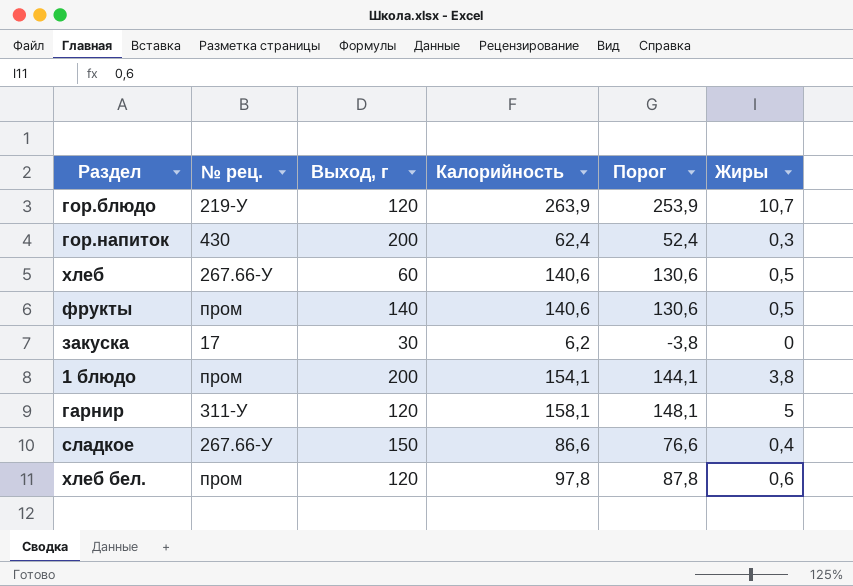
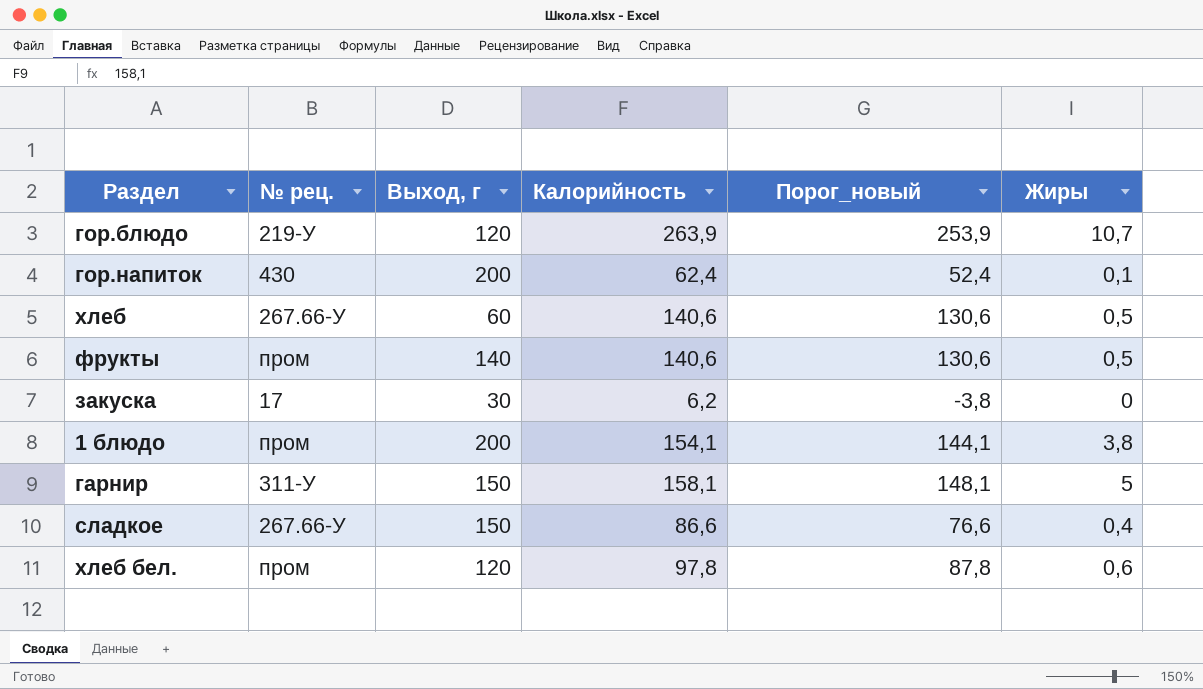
column name: Порог -> Порог_новый
гор.напиток | Жиры: 0,3 -> 0,1
гарнир | Выход, г: 120 -> 150

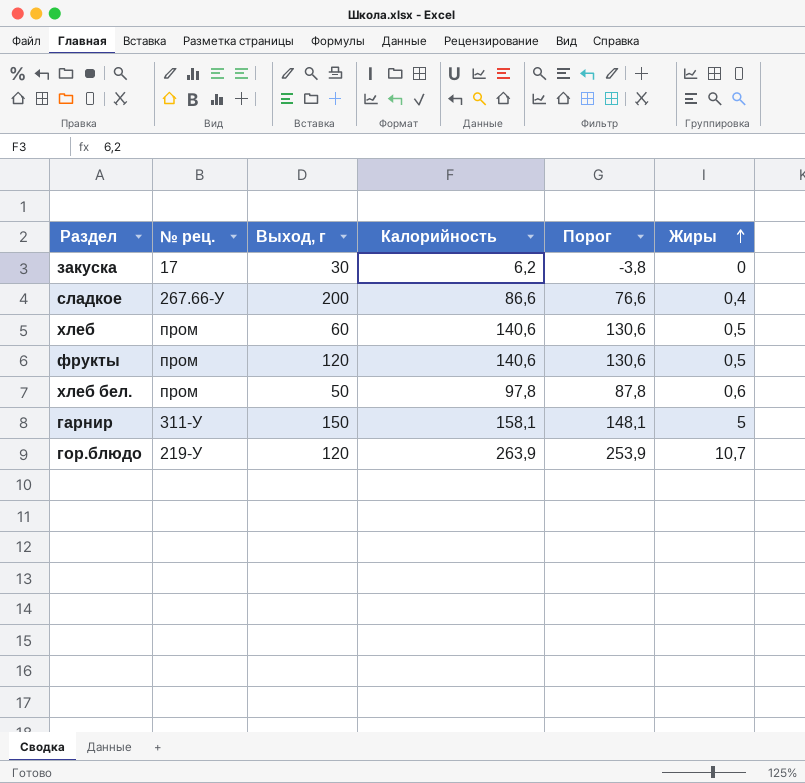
row order: none -> Жиры ascending
column name: Порог_новый -> Порог
row гор.напиток: 430 | 200 | 62,4 | 52,4 | 0,1 -> none
row 1 блюдо: пром | 200 | 154,1 | 144,1 | 3,8 -> none
сладкое | Выход, г: 150 -> 200
хлеб | № рец.: 267.66-У -> пром
фрукты | Выход, г: 140 -> 120
хлеб бел. | Выход, г: 120 -> 50

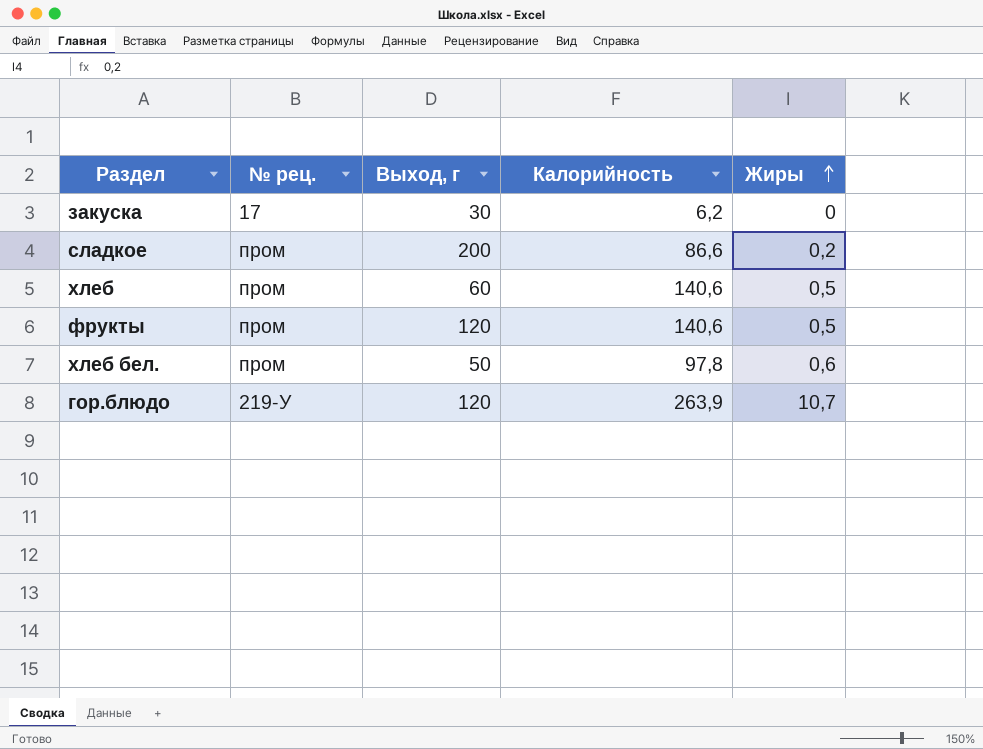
column Порог | formula: [Калорийность] - 10 -> none
row гарнир: 311-У | 150 | 158,1 | 148,1 | 5 -> none
сладкое | № рец.: 267.66-У -> пром
сладкое | Жиры: 0,4 -> 0,2

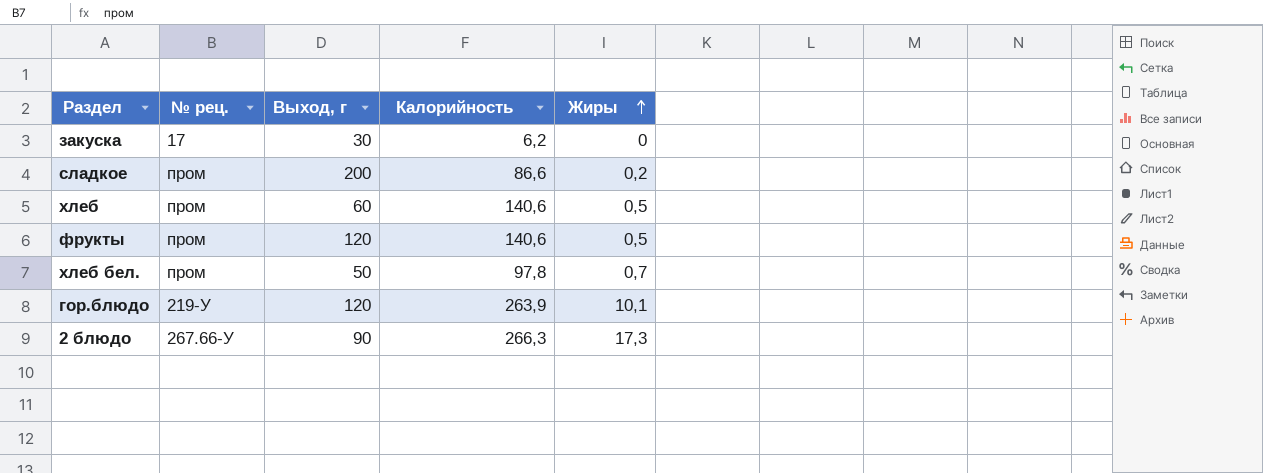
хлеб бел. | Жиры: 0,6 -> 0,7
гор.блюдо | Жиры: 10,7 -> 10,1
row 2 блюдо: none -> 267.66-У | 90 | 266,3 | 17,3

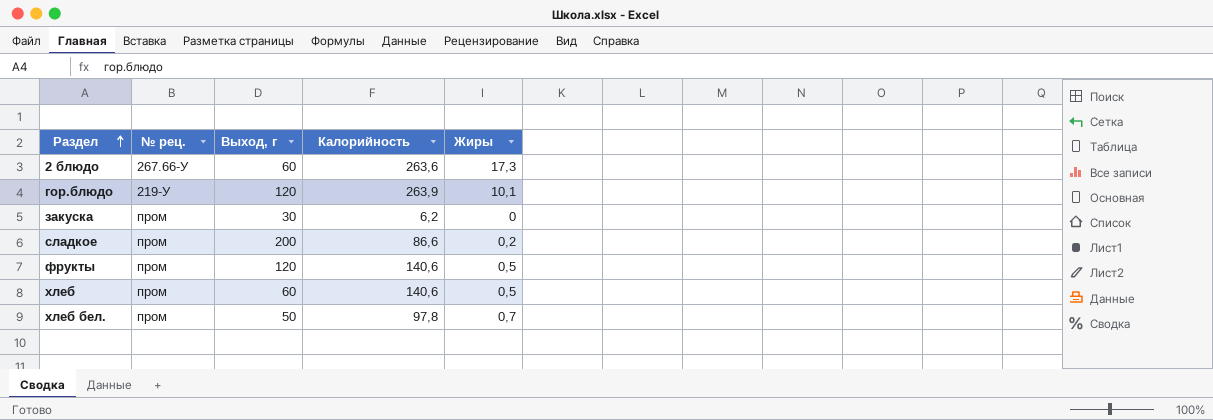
row order: Жиры ascending -> Раздел ascending
2 блюдо | Выход, г: 90 -> 60
2 блюдо | Калорийность: 266,3 -> 263,6
закуска | № рец.: 17 -> пром

